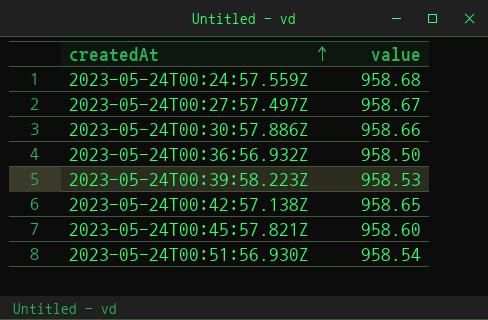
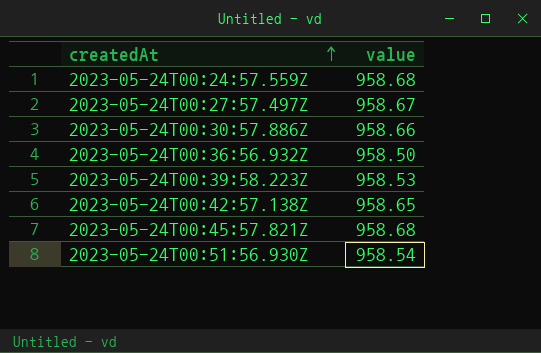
2023-05-24T00:45:57.821Z | value: 958.60 -> 958.68

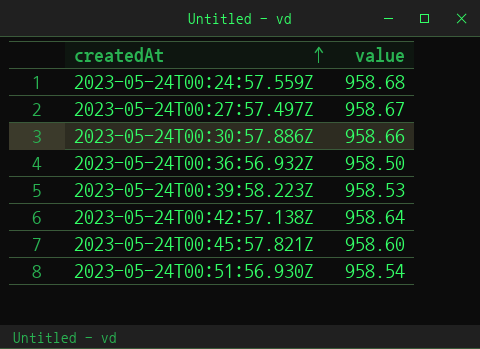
2023-05-24T00:42:57.138Z | value: 958.65 -> 958.64
2023-05-24T00:45:57.821Z | value: 958.68 -> 958.60

